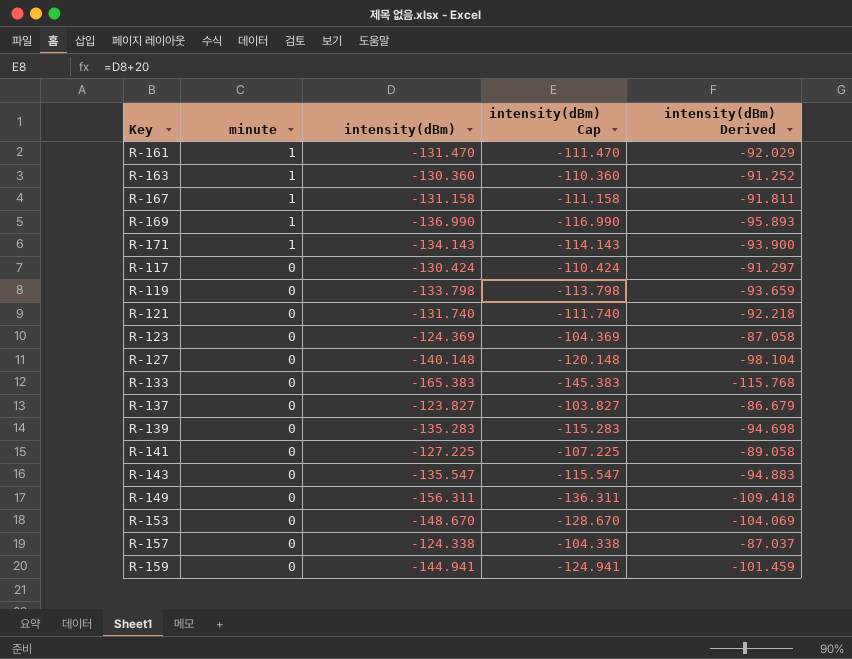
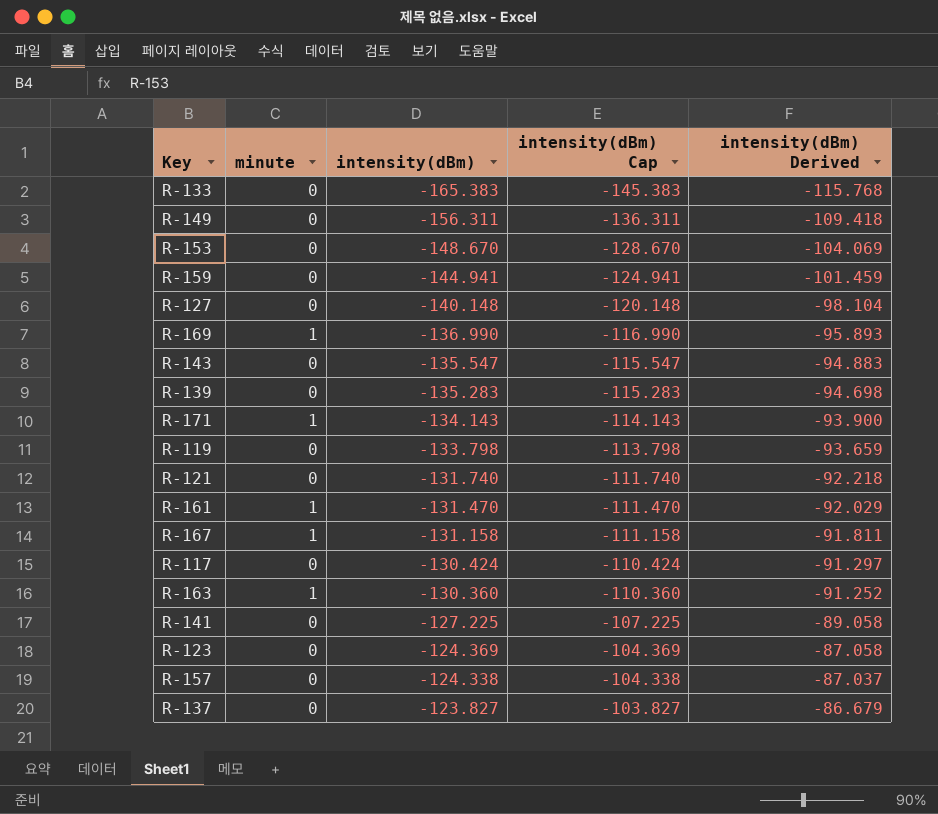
row order: minute descending -> intensity(dBm) ascending

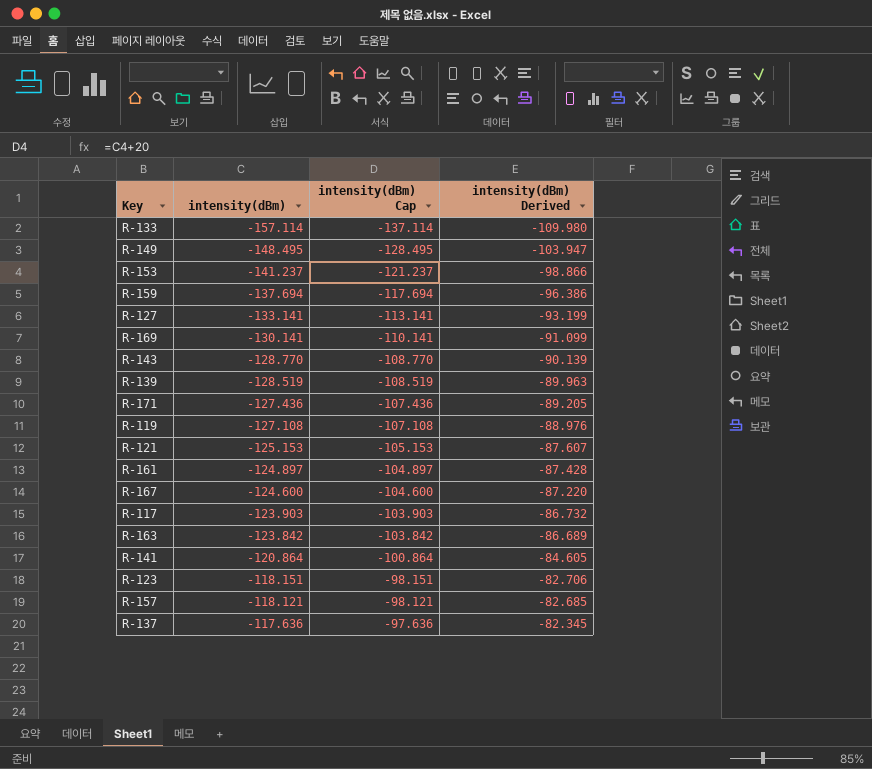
column minute | position: 2 -> none
R-133 | intensity(dBm): -165.383 -> -157.114
R-133 | intensity(dBm) Cap: -145.383 -> -137.114
R-133 | intensity(dBm) Derived: -115.768 -> -109.980
R-149 | intensity(dBm): -156.311 -> -148.495
R-149 | intensity(dBm) Cap: -136.311 -> -128.495
R-149 | intensity(dBm) Derived: -109.418 -> -103.947
R-153 | intensity(dBm): -148.670 -> -141.237
R-153 | intensity(dBm) Cap: -128.670 -> -121.237
R-153 | intensity(dBm) Derived: -104.069 -> -98.866
R-159 | intensity(dBm): -144.941 -> -137.694
R-159 | intensity(dBm) Cap: -124.941 -> -117.694
R-159 | intensity(dBm) Derived: -101.459 -> -96.386
R-127 | intensity(dBm): -140.148 -> -133.141
R-127 | intensity(dBm) Cap: -120.148 -> -113.141
R-127 | intensity(dBm) Derived: -98.104 -> -93.199
R-169 | intensity(dBm): -136.990 -> -130.141
R-169 | intensity(dBm) Cap: -116.990 -> -110.141
R-169 | intensity(dBm) Derived: -95.893 -> -91.099
R-143 | intensity(dBm): -135.547 -> -128.770
R-143 | intensity(dBm) Cap: -115.547 -> -108.770
R-143 | intensity(dBm) Derived: -94.883 -> -90.139
R-139 | intensity(dBm): -135.283 -> -128.519
R-139 | intensity(dBm) Cap: -115.283 -> -108.519
R-139 | intensity(dBm) Derived: -94.698 -> -89.963
R-171 | intensity(dBm): -134.143 -> -127.436
R-171 | intensity(dBm) Cap: -114.143 -> -107.436
R-171 | intensity(dBm) Derived: -93.900 -> -89.205
R-119 | intensity(dBm): -133.798 -> -127.108
R-119 | intensity(dBm) Cap: -113.798 -> -107.108
R-119 | intensity(dBm) Derived: -93.659 -> -88.976
R-121 | intensity(dBm): -131.740 -> -125.153
R-121 | intensity(dBm) Cap: -111.740 -> -105.153
R-121 | intensity(dBm) Derived: -92.218 -> -87.607
R-161 | intensity(dBm): -131.470 -> -124.897
R-161 | intensity(dBm) Cap: -111.470 -> -104.897
R-161 | intensity(dBm) Derived: -92.029 -> -87.428
R-167 | intensity(dBm): -131.158 -> -124.600
R-167 | intensity(dBm) Cap: -111.158 -> -104.600
R-167 | intensity(dBm) Derived: -91.811 -> -87.220
R-117 | intensity(dBm): -130.424 -> -123.903
R-117 | intensity(dBm) Cap: -110.424 -> -103.903
R-117 | intensity(dBm) Derived: -91.297 -> -86.732
R-163 | intensity(dBm): -130.360 -> -123.842
R-163 | intensity(dBm) Cap: -110.360 -> -103.842
R-163 | intensity(dBm) Derived: -91.252 -> -86.689
R-141 | intensity(dBm): -127.225 -> -120.864
R-141 | intensity(dBm) Cap: -107.225 -> -100.864
R-141 | intensity(dBm) Derived: -89.058 -> -84.605
R-123 | intensity(dBm): -124.369 -> -118.151
R-123 | intensity(dBm) Cap: -104.369 -> -98.151
R-123 | intensity(dBm) Derived: -87.058 -> -82.706
R-157 | intensity(dBm): -124.338 -> -118.121
R-157 | intensity(dBm) Cap: -104.338 -> -98.121
R-157 | intensity(dBm) Derived: -87.037 -> -82.685
R-137 | intensity(dBm): -123.827 -> -117.636
R-137 | intensity(dBm) Cap: -103.827 -> -97.636
R-137 | intensity(dBm) Derived: -86.679 -> -82.345

